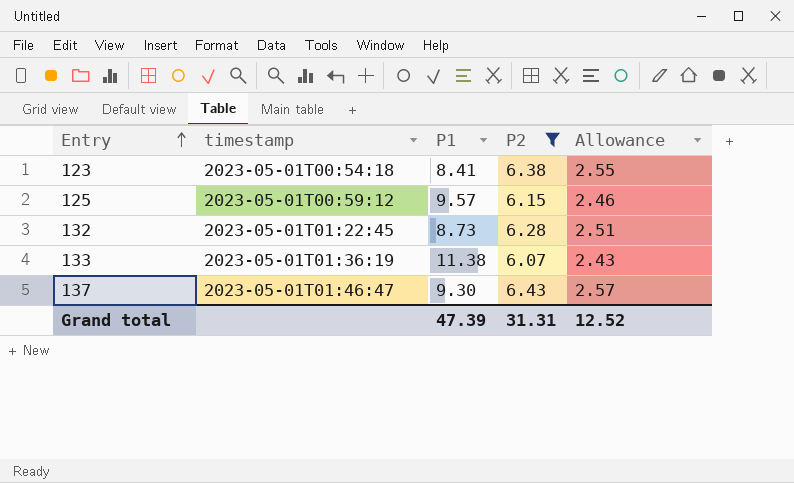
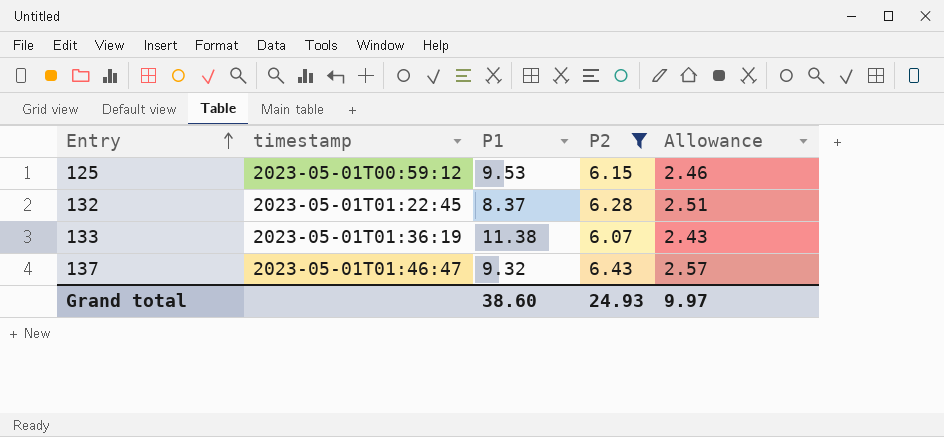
row 123: 2023-05-01T00:54:18 | 8.41 | 6.38 | 2.55 -> none
125 | P1: 9.57 -> 9.53
132 | P1: 8.73 -> 8.37
137 | P1: 9.30 -> 9.32
Grand total | P1: 47.39 -> 38.60
Grand total | P2: 31.31 -> 24.93
Grand total | Allowance: 12.52 -> 9.97

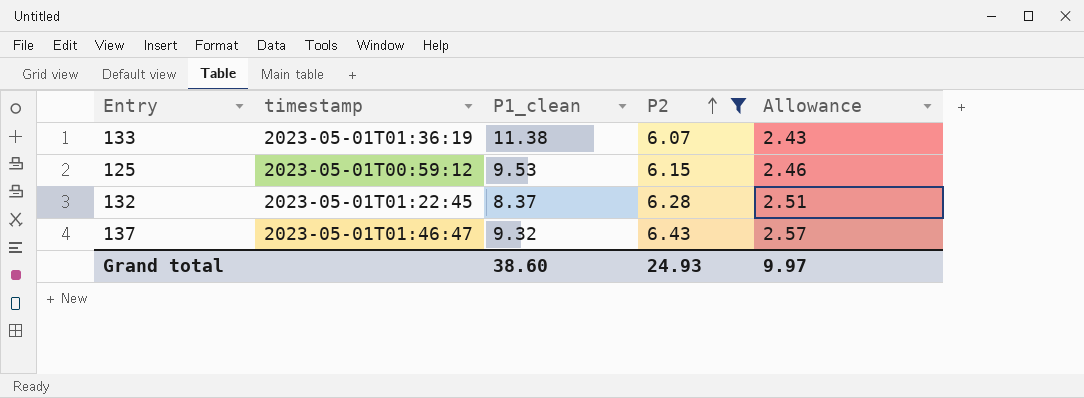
row order: Entry ascending -> P2 ascending
column name: P1 -> P1_clean

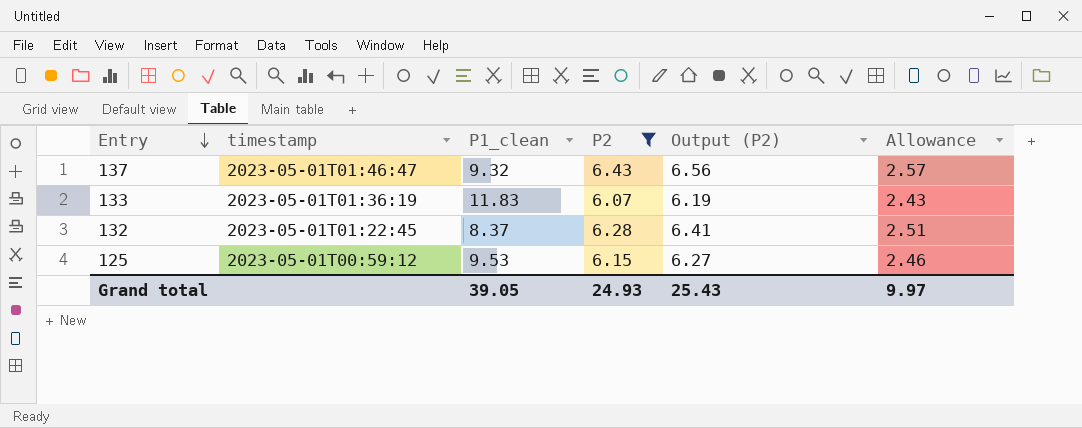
row order: P2 ascending -> Entry descending
column Output (P2) | formula: none -> [P2] * 1.02
133 | P1_clean: 11.38 -> 11.83
Grand total | P1_clean: 38.60 -> 39.05

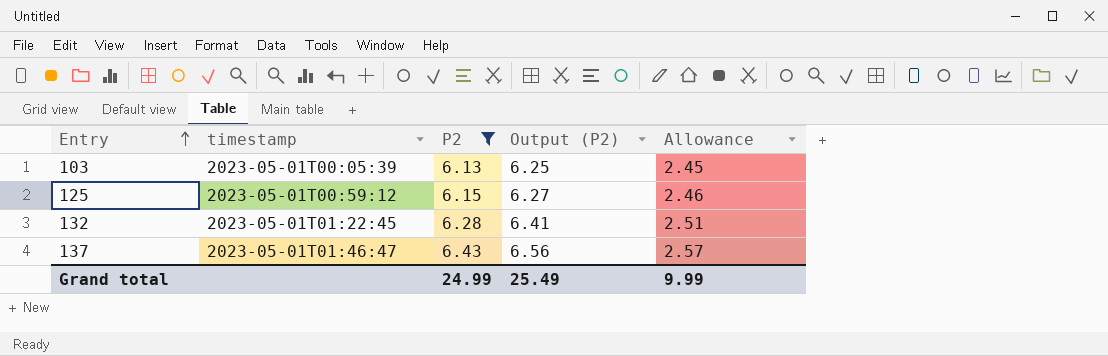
row order: Entry descending -> Entry ascending
column P1_clean | position: 3 -> none
row 133: 2023-05-01T01:36:19 | 11.83 | 6.07 | 6.19 | 2.43 -> none
row 103: none -> 2023-05-01T00:05:39 | 6.13 | 6.25 | 2.45
Grand total | P2: 24.93 -> 24.99
Grand total | Output (P2): 25.43 -> 25.49
Grand total | Allowance: 9.97 -> 9.99

